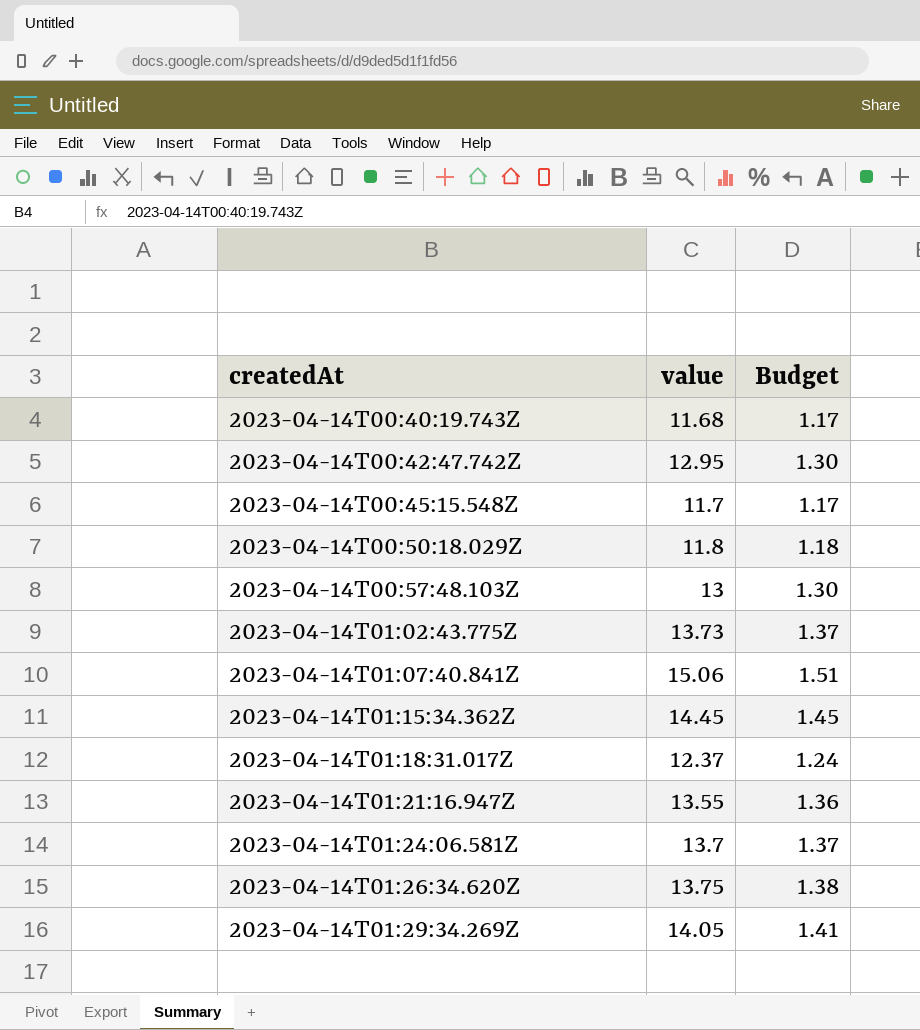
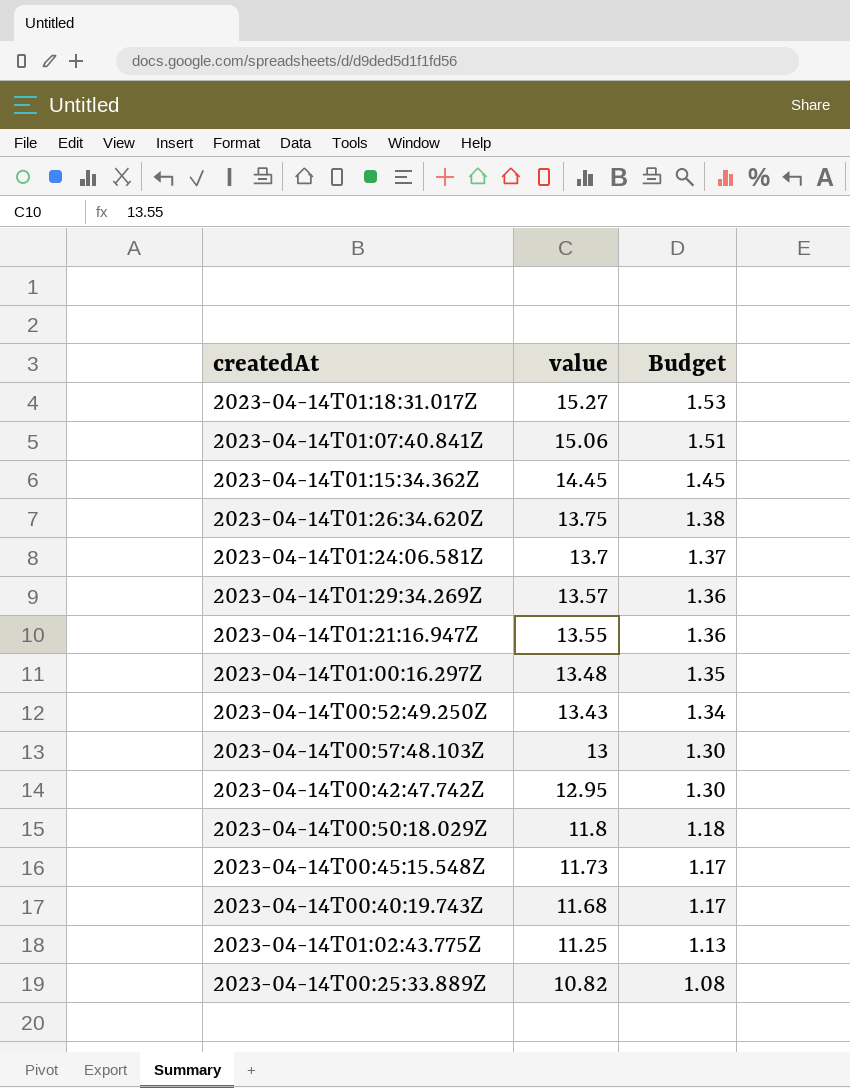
row order: createdAt ascending -> value descending
2023-04-14T01:18:31.017Z | value: 12.37 -> 15.27
2023-04-14T01:18:31.017Z | Budget: 1.24 -> 1.53
2023-04-14T01:29:34.269Z | value: 14.05 -> 13.57
2023-04-14T01:29:34.269Z | Budget: 1.41 -> 1.36
row 2023-04-14T01:00:16.297Z: none -> 13.48 | 1.35
row 2023-04-14T00:52:49.250Z: none -> 13.43 | 1.34
2023-04-14T00:45:15.548Z | value: 11.7 -> 11.73
2023-04-14T01:02:43.775Z | value: 13.73 -> 11.25
2023-04-14T01:02:43.775Z | Budget: 1.37 -> 1.13
row 2023-04-14T00:25:33.889Z: none -> 10.82 | 1.08

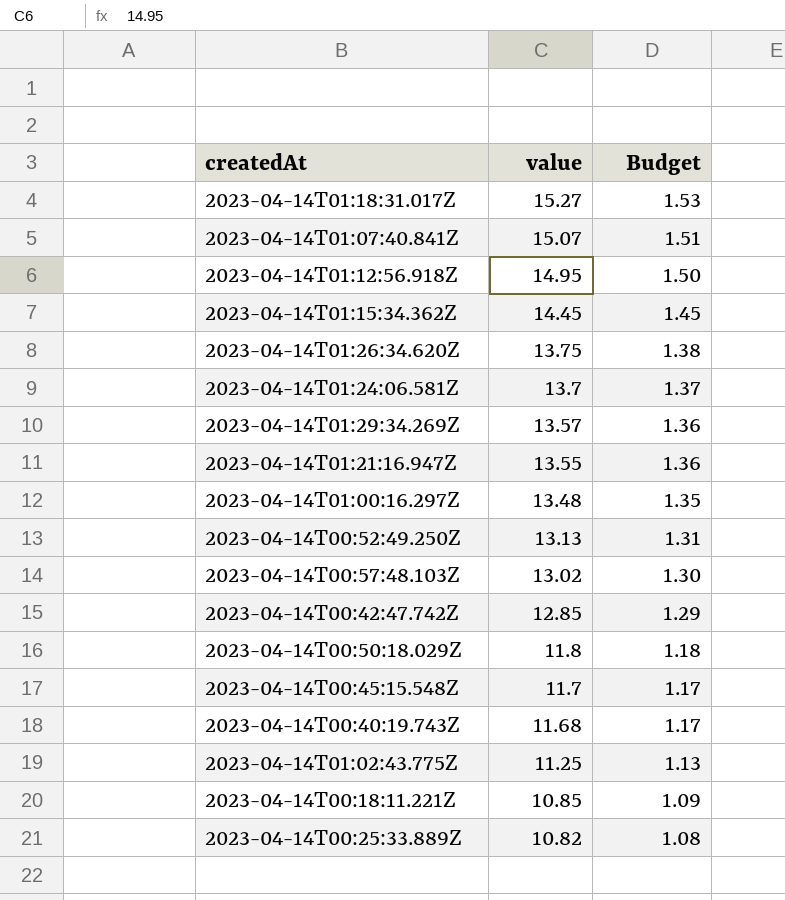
2023-04-14T01:07:40.841Z | value: 15.06 -> 15.07
row 2023-04-14T01:12:56.918Z: none -> 14.95 | 1.50
2023-04-14T00:52:49.250Z | value: 13.43 -> 13.13
2023-04-14T00:52:49.250Z | Budget: 1.34 -> 1.31
2023-04-14T00:57:48.103Z | value: 13 -> 13.02
2023-04-14T00:42:47.742Z | value: 12.95 -> 12.85
2023-04-14T00:42:47.742Z | Budget: 1.30 -> 1.29
2023-04-14T00:45:15.548Z | value: 11.73 -> 11.7
row 2023-04-14T00:18:11.221Z: none -> 10.85 | 1.09

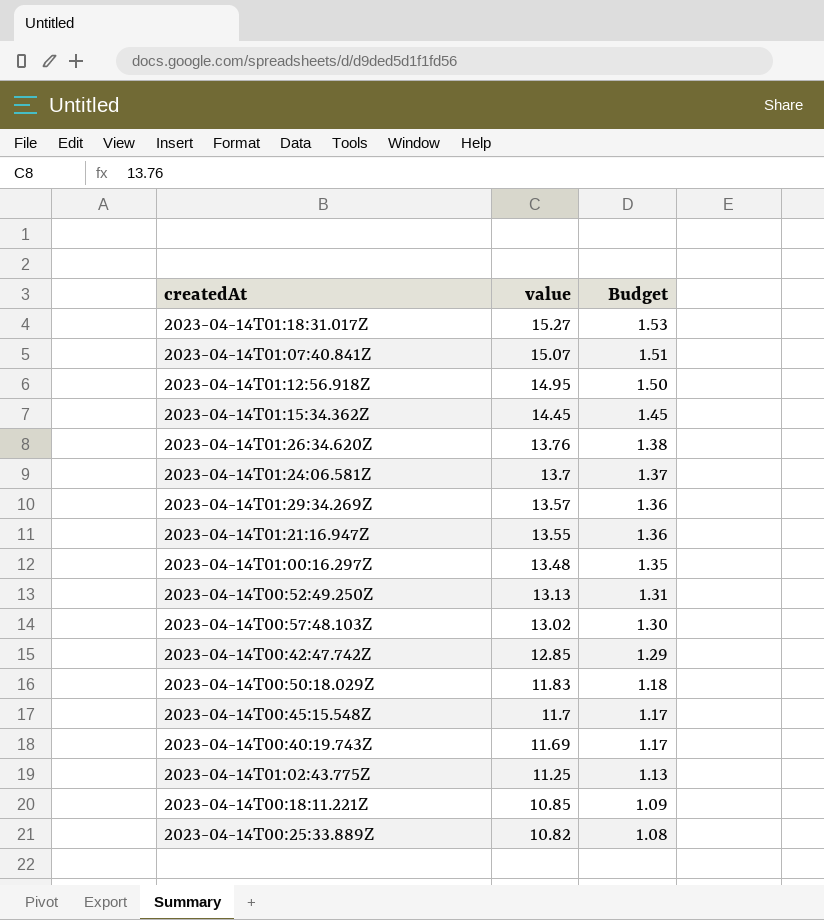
2023-04-14T01:26:34.620Z | value: 13.75 -> 13.76
2023-04-14T00:50:18.029Z | value: 11.8 -> 11.83
2023-04-14T00:40:19.743Z | value: 11.68 -> 11.69

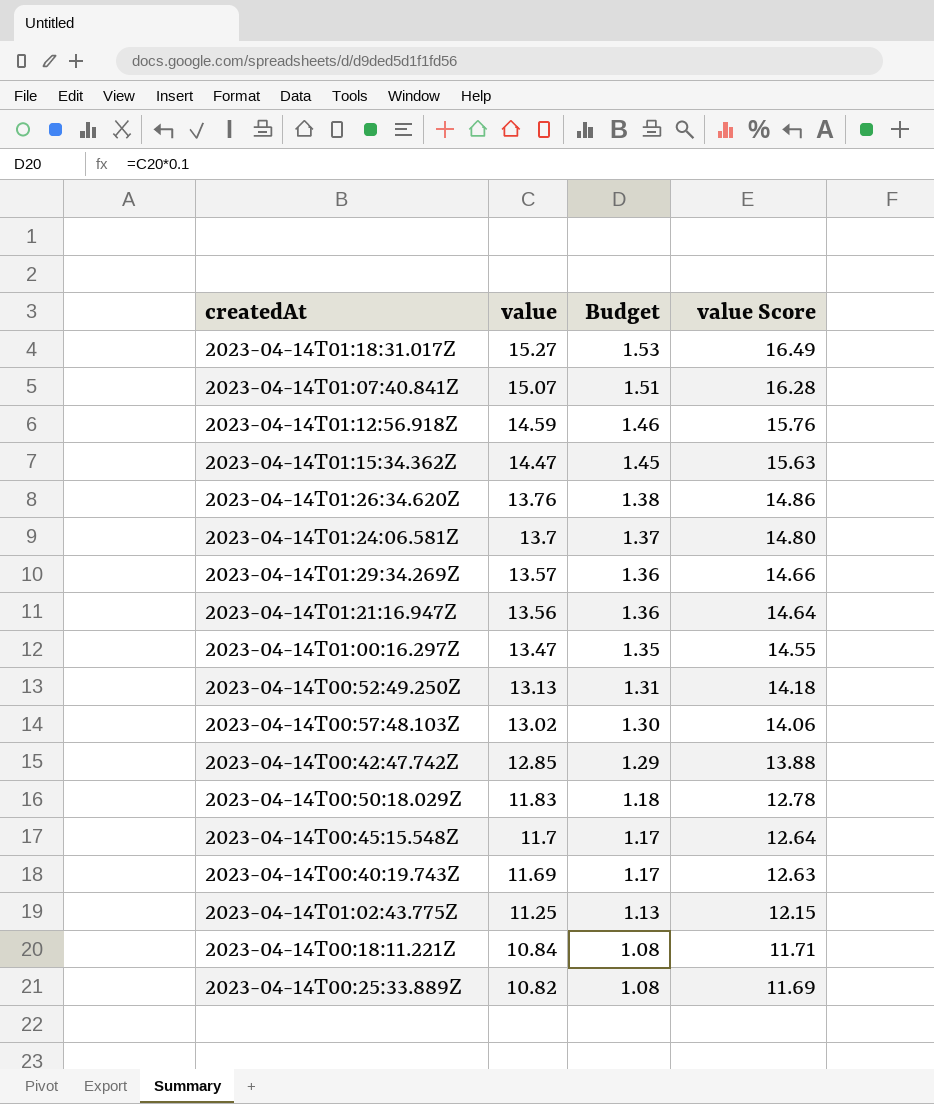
column value Score | formula: none -> [value] * 1.08
2023-04-14T01:12:56.918Z | value: 14.95 -> 14.59
2023-04-14T01:12:56.918Z | Budget: 1.50 -> 1.46
2023-04-14T01:15:34.362Z | value: 14.45 -> 14.47
2023-04-14T01:21:16.947Z | value: 13.55 -> 13.56
2023-04-14T01:00:16.297Z | value: 13.48 -> 13.47
2023-04-14T00:18:11.221Z | value: 10.85 -> 10.84
2023-04-14T00:18:11.221Z | Budget: 1.09 -> 1.08

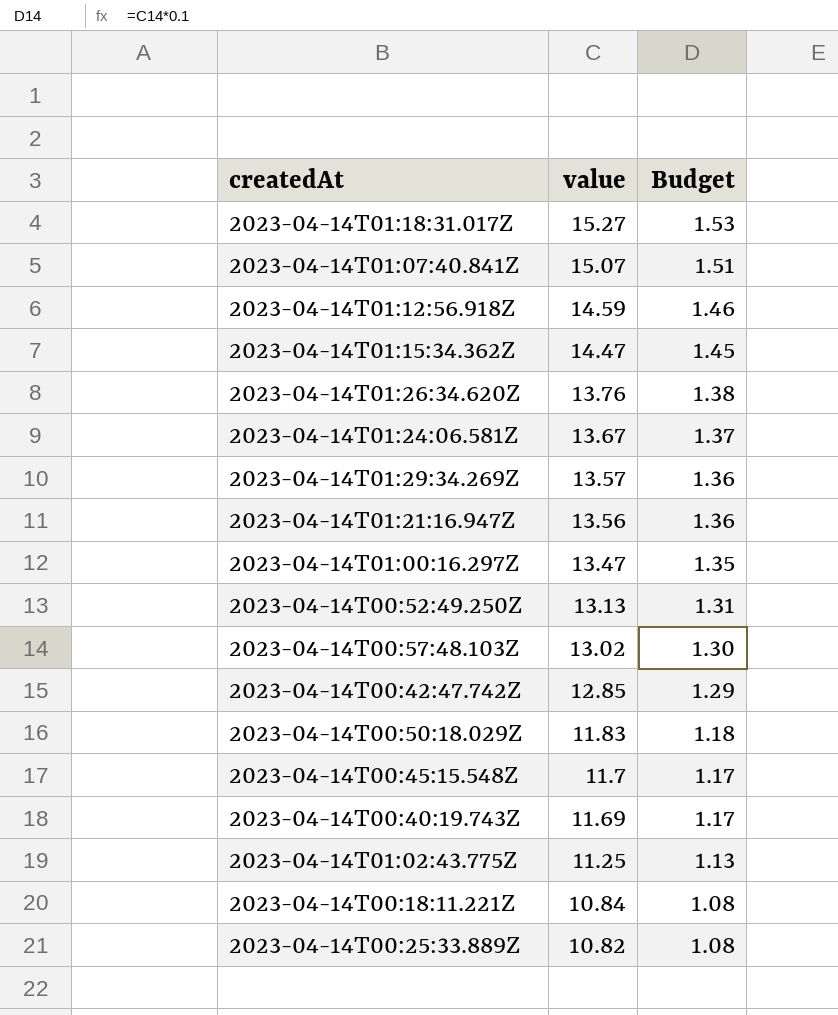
column value Score | formula: [value] * 1.08 -> none
2023-04-14T01:24:06.581Z | value: 13.7 -> 13.67

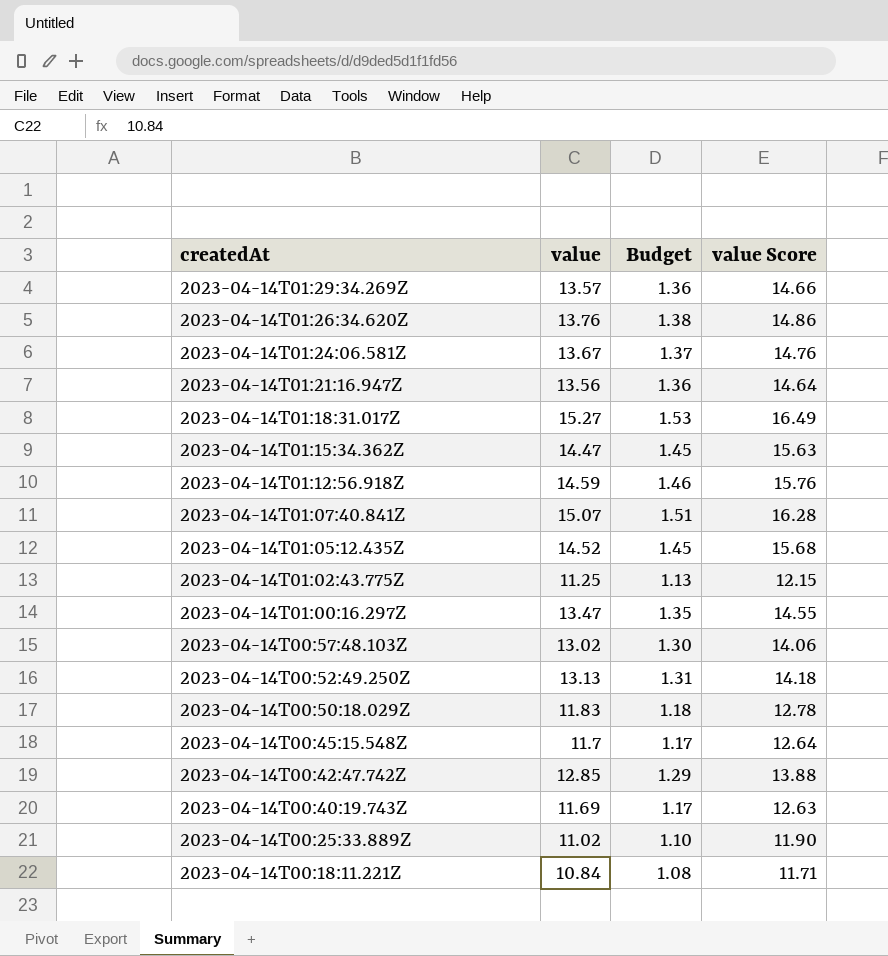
row order: value descending -> createdAt descending
column value Score | formula: none -> [value] * 1.08
row 2023-04-14T01:05:12.435Z: none -> 14.52 | 1.45 | 15.68
2023-04-14T00:25:33.889Z | value: 10.82 -> 11.02
2023-04-14T00:25:33.889Z | Budget: 1.08 -> 1.10

